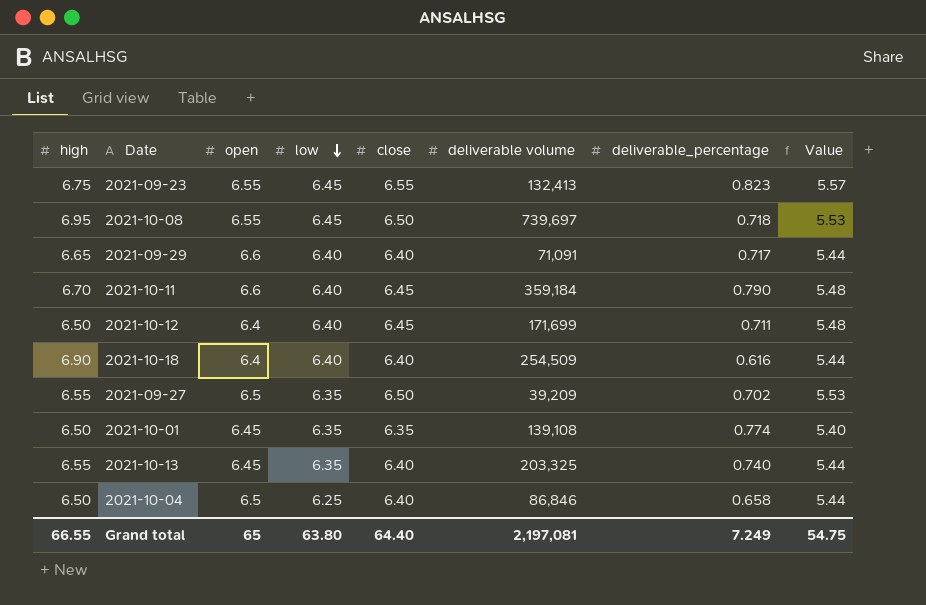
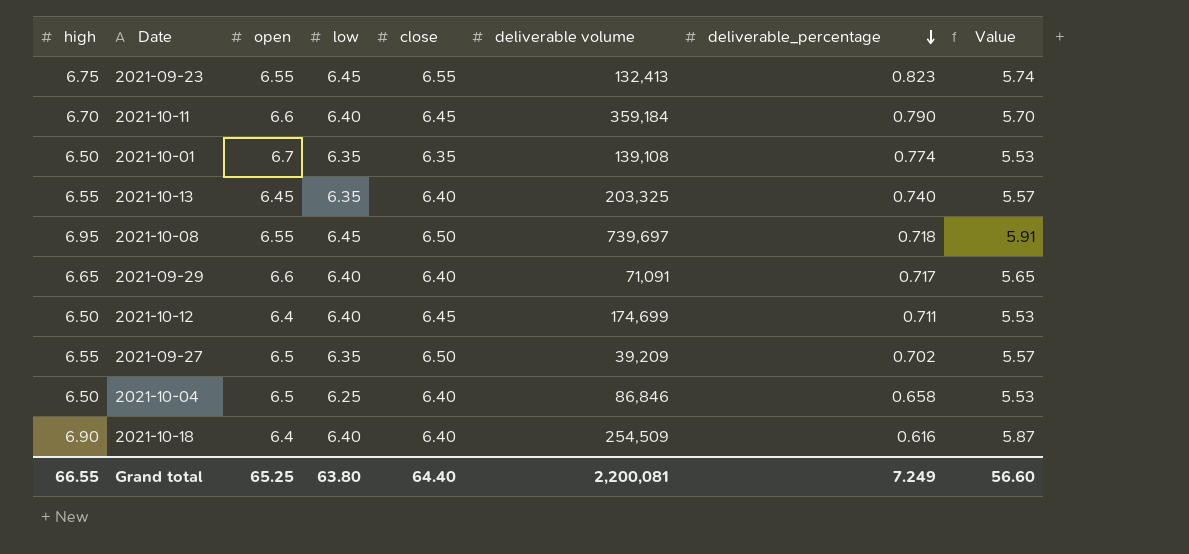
row order: low descending -> deliverable_percentage descending
column Value | formula: [close] * 0.85 -> [high] * 0.85
2021-10-01 | open: 6.45 -> 6.7
2021-10-12 | deliverable volume: 171,699 -> 174,699
Grand total | open: 65 -> 65.25
Grand total | deliverable volume: 2,197,081 -> 2,200,081
Grand total | Value: 54.75 -> 56.60

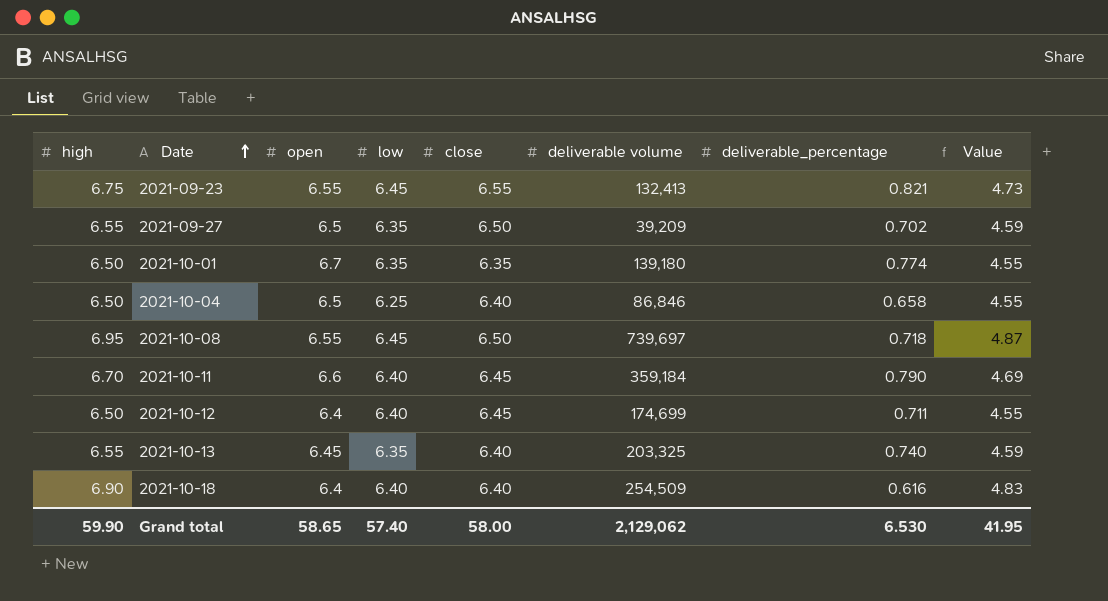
row order: deliverable_percentage descending -> Date ascending
column Value | formula: [high] * 0.85 -> [high] * 0.7
row 2021-09-29: 6.65 | 6.6 | 6.40 | 6.40 | 71,091 | 0.717 | 5.65 -> none
2021-09-23 | deliverable_percentage: 0.823 -> 0.821
2021-10-01 | deliverable volume: 139,108 -> 139,180
Grand total | high: 66.55 -> 59.90
Grand total | open: 65.25 -> 58.65
Grand total | low: 63.80 -> 57.40
Grand total | close: 64.40 -> 58.00
Grand total | deliverable volume: 2,200,081 -> 2,129,062
Grand total | deliverable_percentage: 7.249 -> 6.530
Grand total | Value: 56.60 -> 41.95

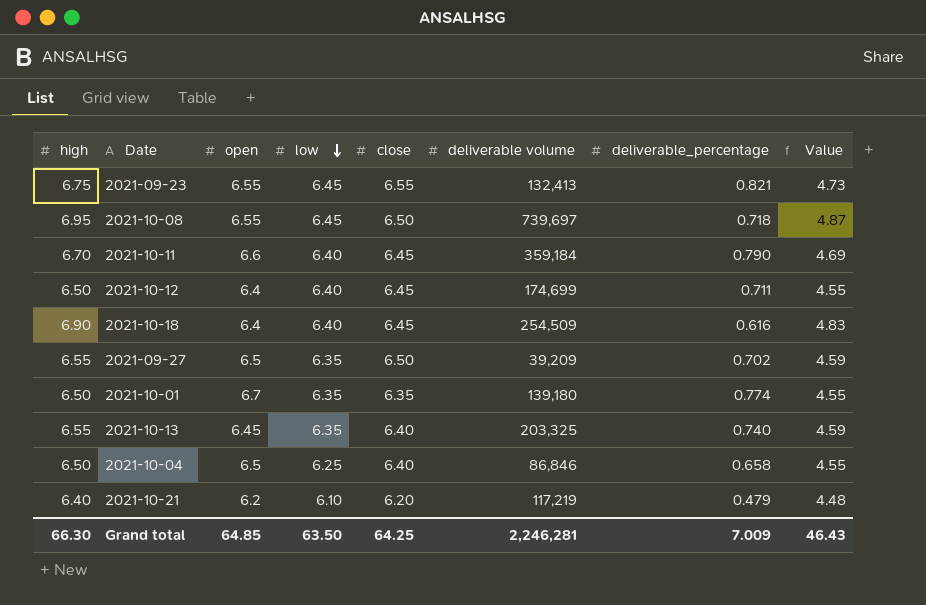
row order: Date ascending -> low descending
2021-10-18 | close: 6.40 -> 6.45
row 2021-10-21: none -> 6.40 | 6.2 | 6.10 | 6.20 | 117,219 | 0.479 | 4.48
Grand total | high: 59.90 -> 66.30
Grand total | open: 58.65 -> 64.85
Grand total | low: 57.40 -> 63.50
Grand total | close: 58.00 -> 64.25
Grand total | deliverable volume: 2,129,062 -> 2,246,281
Grand total | deliverable_percentage: 6.530 -> 7.009
Grand total | Value: 41.95 -> 46.43

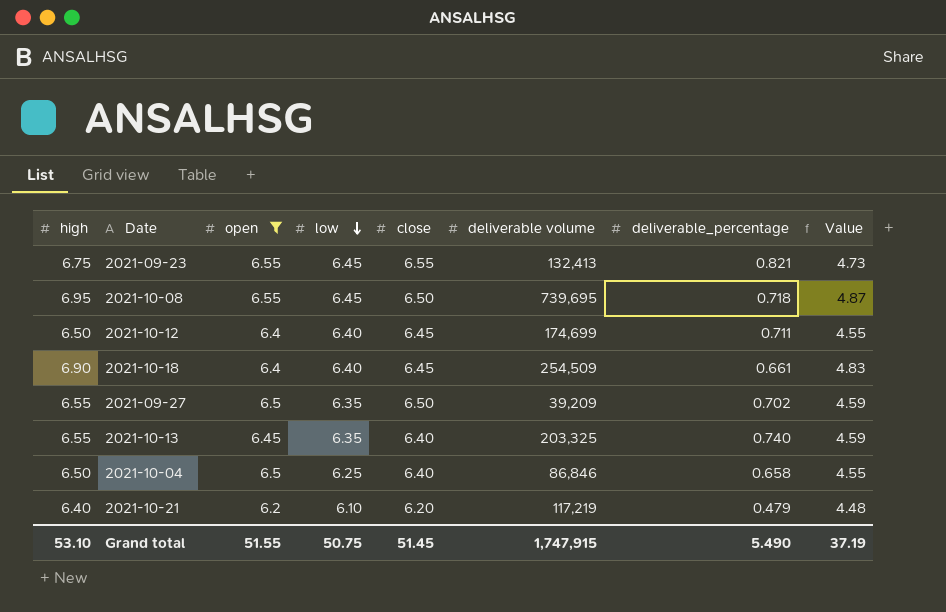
filter: none -> open <= 6.55
2021-10-08 | deliverable volume: 739,697 -> 739,695
2021-10-18 | deliverable_percentage: 0.616 -> 0.661
Grand total | high: 66.30 -> 53.10
Grand total | open: 64.85 -> 51.55
Grand total | low: 63.50 -> 50.75
Grand total | close: 64.25 -> 51.45
Grand total | deliverable volume: 2,246,281 -> 1,747,915
Grand total | deliverable_percentage: 7.009 -> 5.490
Grand total | Value: 46.43 -> 37.19

